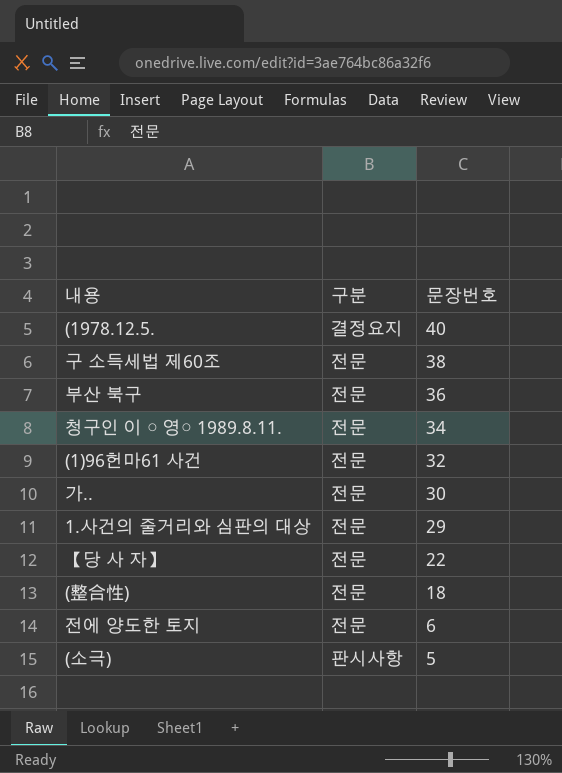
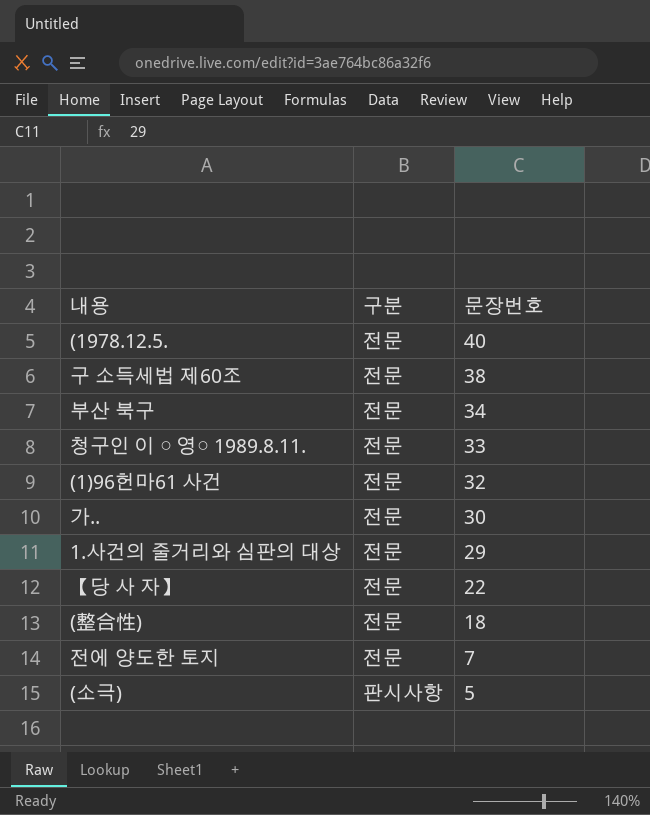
(1978.12.5. | 구분: 결정요지 -> 전문
부산 북구 | 문장번호: 36 -> 34
청구인 이 ○ 영○ 1989.8.11. | 문장번호: 34 -> 33
전에 양도한 토지 | 문장번호: 6 -> 7

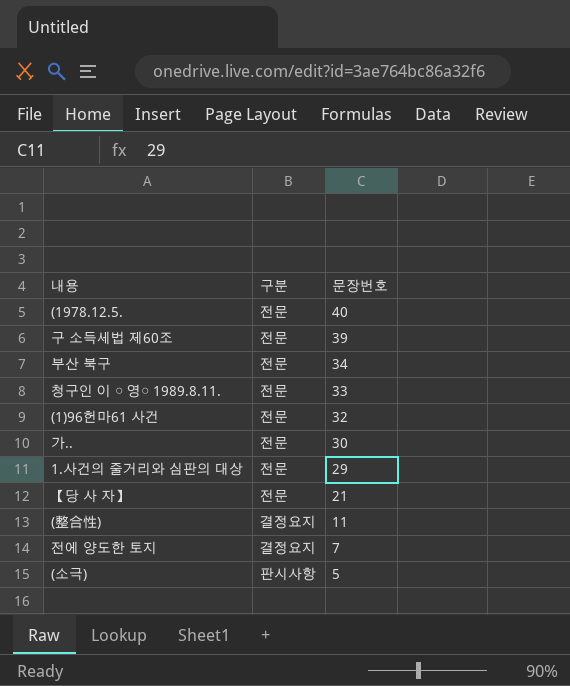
구 소득세법 제60조 | 문장번호: 38 -> 39
【당 사 자】 | 문장번호: 22 -> 21
(整合性) | 구분: 전문 -> 결정요지
(整合性) | 문장번호: 18 -> 11
전에 양도한 토지 | 구분: 전문 -> 결정요지

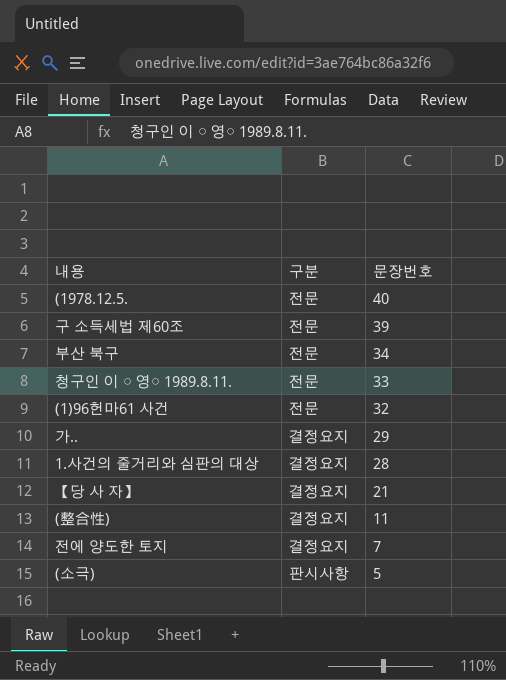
가.. | 구분: 전문 -> 결정요지
가.. | 문장번호: 30 -> 29
1.사건의 줄거리와 심판의 대상 | 구분: 전문 -> 결정요지
1.사건의 줄거리와 심판의 대상 | 문장번호: 29 -> 28
【당 사 자】 | 구분: 전문 -> 결정요지

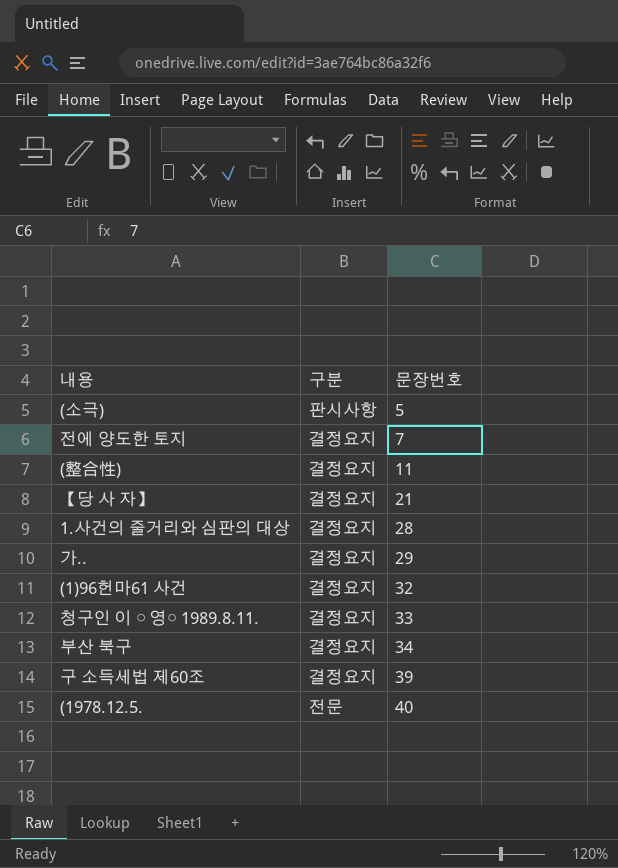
row order: 문장번호 descending -> 문장번호 ascending
(1)96헌마61 사건 | 구분: 전문 -> 결정요지
청구인 이 ○ 영○ 1989.8.11. | 구분: 전문 -> 결정요지
부산 북구 | 구분: 전문 -> 결정요지
구 소득세법 제60조 | 구분: 전문 -> 결정요지

